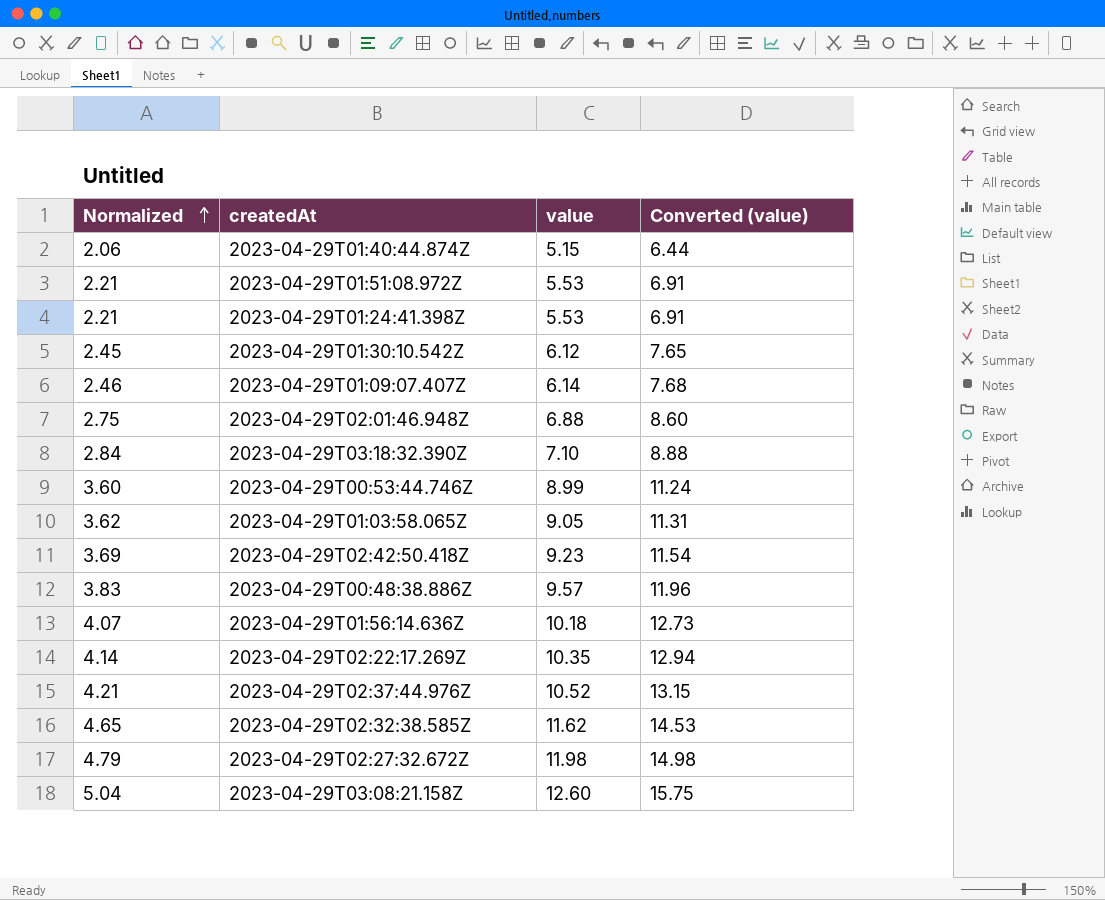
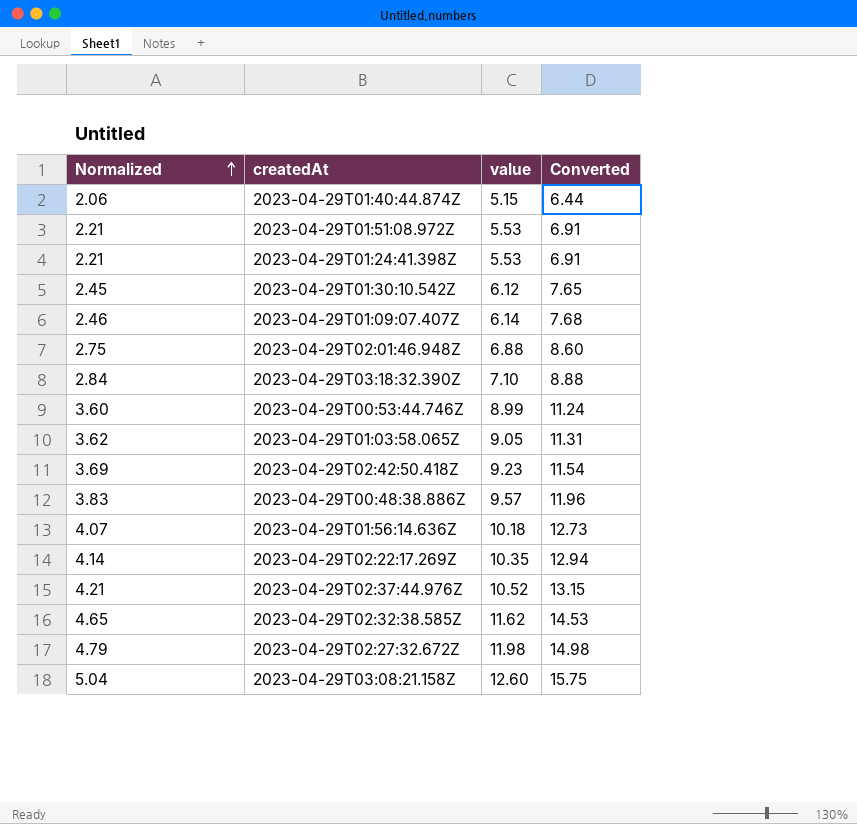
column name: Converted (value) -> Converted

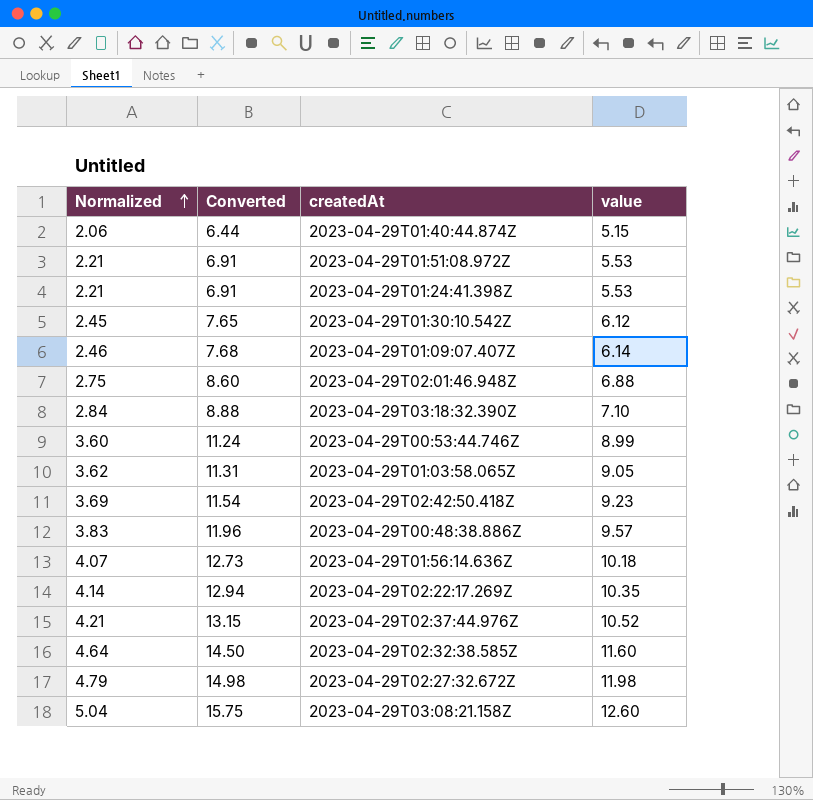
column Converted | position: 4 -> 2
2023-04-29T02:32:38.585Z | Normalized: 4.65 -> 4.64
2023-04-29T02:32:38.585Z | Converted: 14.53 -> 14.50
2023-04-29T02:32:38.585Z | value: 11.62 -> 11.60

